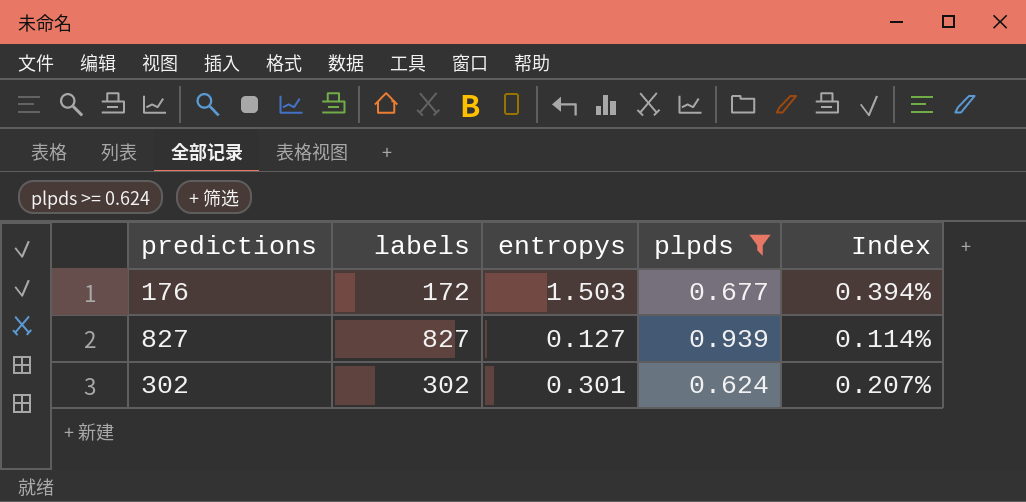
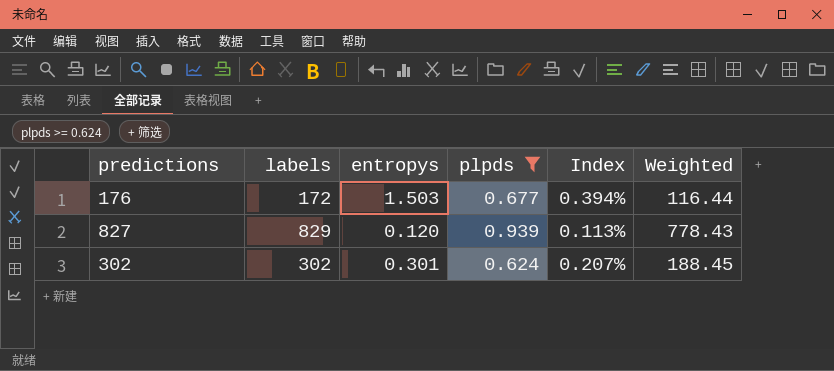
column Weighted | formula: none -> [labels] * [plpds]
827 | labels: 827 -> 829
827 | entropys: 0.127 -> 0.120
827 | Index: 0.114% -> 0.113%

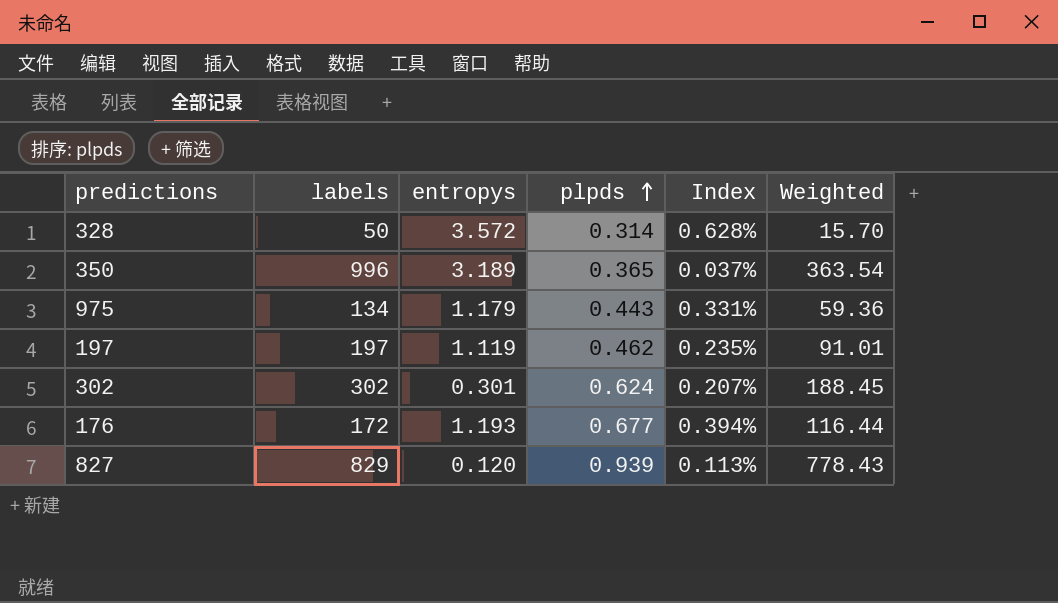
filter: plpds >= 0.624 -> none
row order: none -> plpds ascending
176 | entropys: 1.503 -> 1.193

